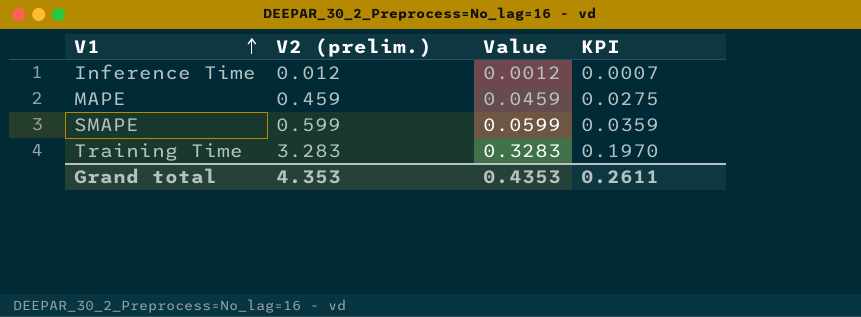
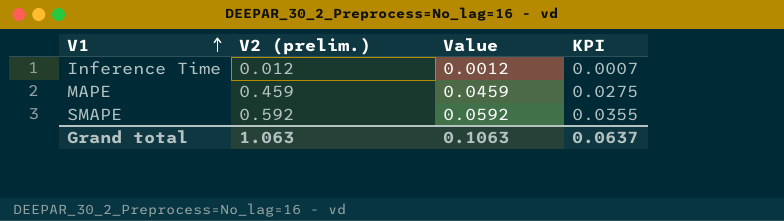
row Training Time: 3.283 | 0.3283 | 0.1970 -> none
SMAPE | V2 (prelim.): 0.599 -> 0.592
SMAPE | Value: 0.0599 -> 0.0592
SMAPE | KPI: 0.0359 -> 0.0355
Grand total | V2 (prelim.): 4.353 -> 1.063
Grand total | Value: 0.4353 -> 0.1063
Grand total | KPI: 0.2611 -> 0.0637

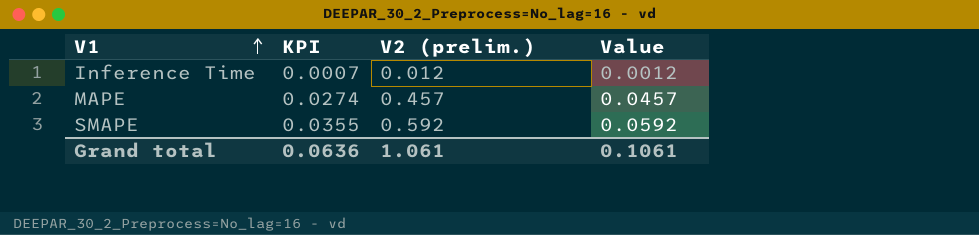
column KPI | position: 4 -> 2
MAPE | KPI: 0.0275 -> 0.0274
MAPE | V2 (prelim.): 0.459 -> 0.457
MAPE | Value: 0.0459 -> 0.0457
Grand total | KPI: 0.0637 -> 0.0636
Grand total | V2 (prelim.): 1.063 -> 1.061
Grand total | Value: 0.1063 -> 0.1061

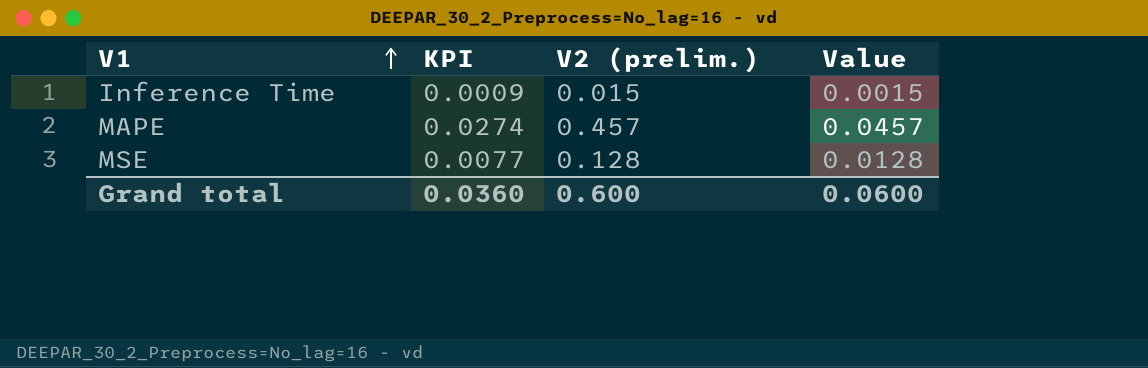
row SMAPE: 0.0355 | 0.592 | 0.0592 -> none
Inference Time | KPI: 0.0007 -> 0.0009
Inference Time | V2 (prelim.): 0.012 -> 0.015
Inference Time | Value: 0.0012 -> 0.0015
row MSE: none -> 0.0077 | 0.128 | 0.0128
Grand total | KPI: 0.0636 -> 0.0360
Grand total | V2 (prelim.): 1.061 -> 0.600
Grand total | Value: 0.1061 -> 0.0600

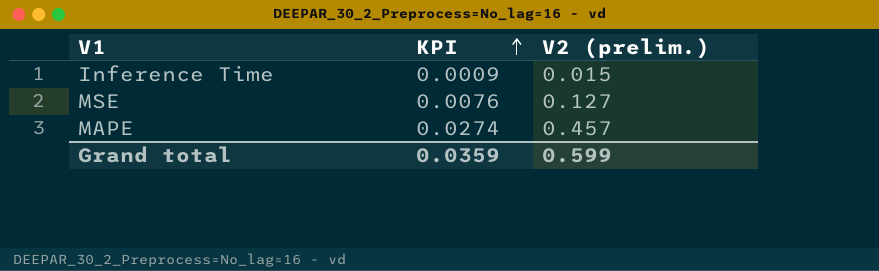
row order: V1 ascending -> KPI ascending
column Value | formula: [V2 (prelim.)] * 0.1 -> none
MSE | KPI: 0.0077 -> 0.0076
MSE | V2 (prelim.): 0.128 -> 0.127
Grand total | KPI: 0.0360 -> 0.0359
Grand total | V2 (prelim.): 0.600 -> 0.599

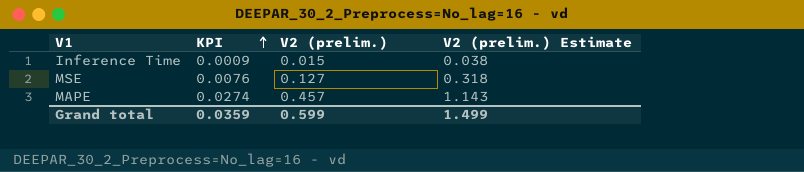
column V2 (prelim.) Estimate | formula: none -> [V2 (prelim.)] * 2.5

